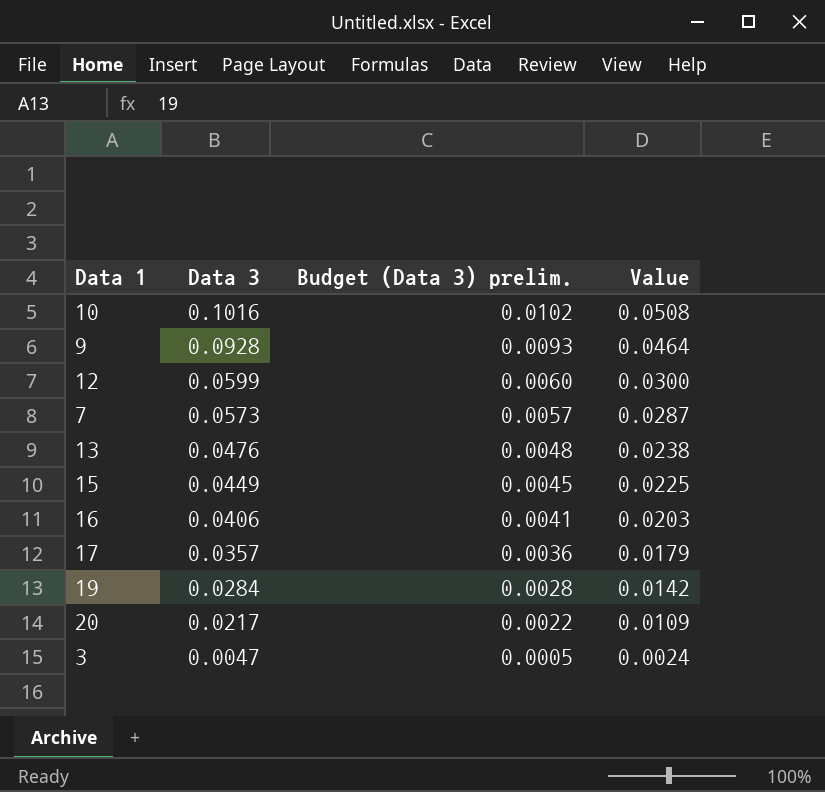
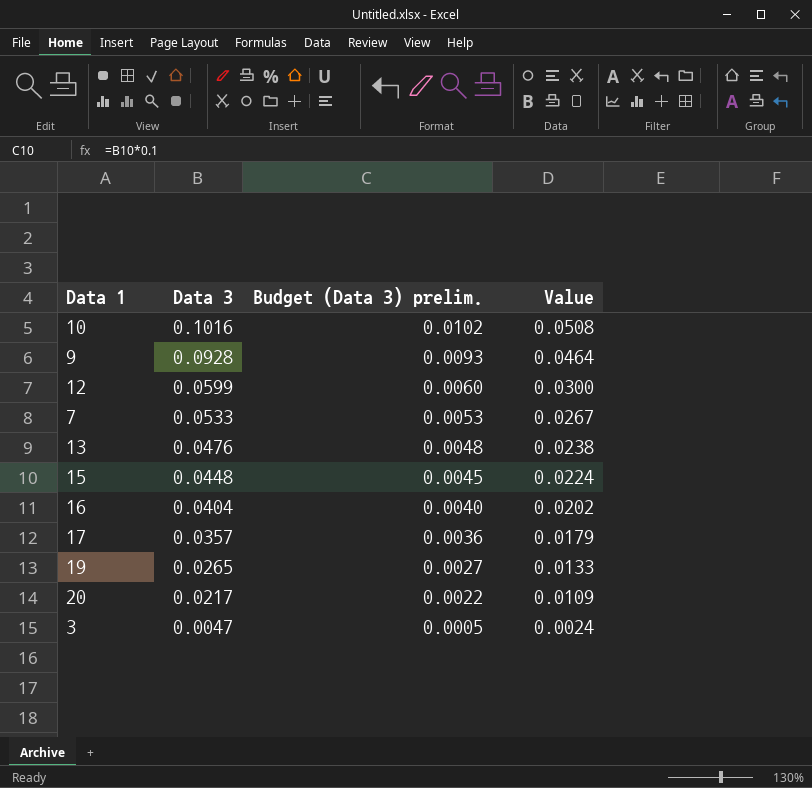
7 | Data 3: 0.0573 -> 0.0533
7 | Budget (Data 3) prelim.: 0.0057 -> 0.0053
7 | Value: 0.0287 -> 0.0267
15 | Data 3: 0.0449 -> 0.0448
15 | Value: 0.0225 -> 0.0224
16 | Data 3: 0.0406 -> 0.0404
16 | Budget (Data 3) prelim.: 0.0041 -> 0.0040
16 | Value: 0.0203 -> 0.0202
19 | Data 3: 0.0284 -> 0.0265
19 | Budget (Data 3) prelim.: 0.0028 -> 0.0027
19 | Value: 0.0142 -> 0.0133

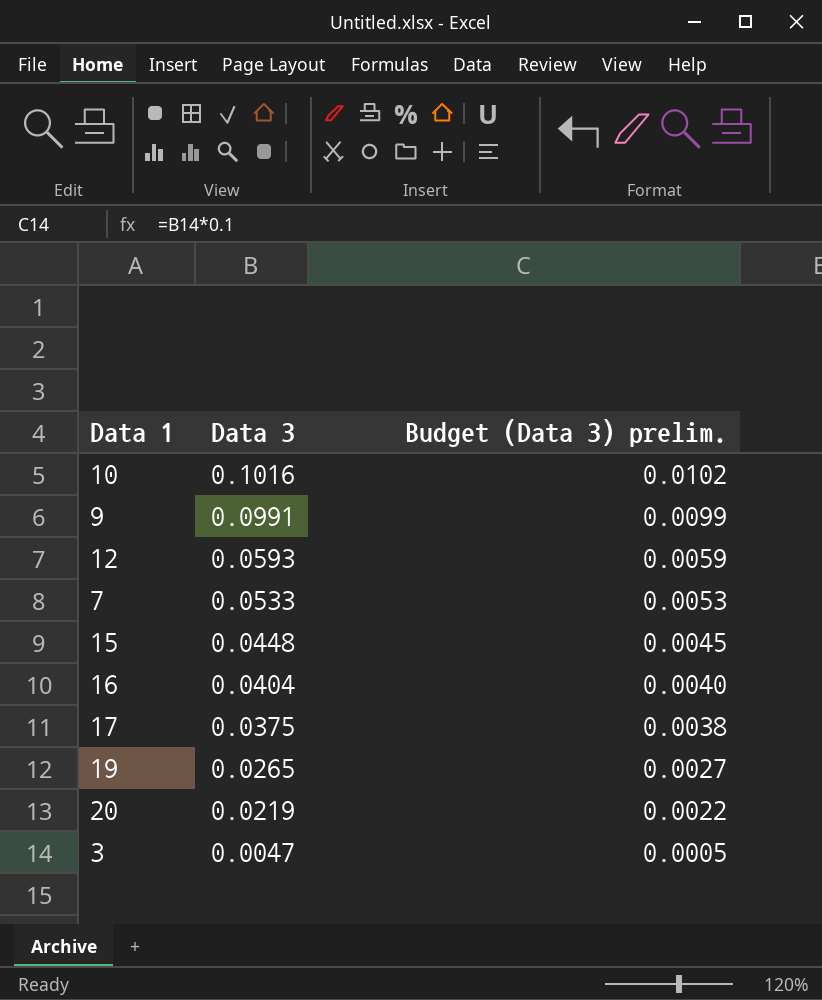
column Value | formula: [Data 3] * 0.5 -> none
row 13: 0.0476 | 0.0048 | 0.0238 -> none
9 | Data 3: 0.0928 -> 0.0991
9 | Budget (Data 3) prelim.: 0.0093 -> 0.0099
12 | Data 3: 0.0599 -> 0.0593
12 | Budget (Data 3) prelim.: 0.0060 -> 0.0059
17 | Data 3: 0.0357 -> 0.0375
17 | Budget (Data 3) prelim.: 0.0036 -> 0.0038
20 | Data 3: 0.0217 -> 0.0219

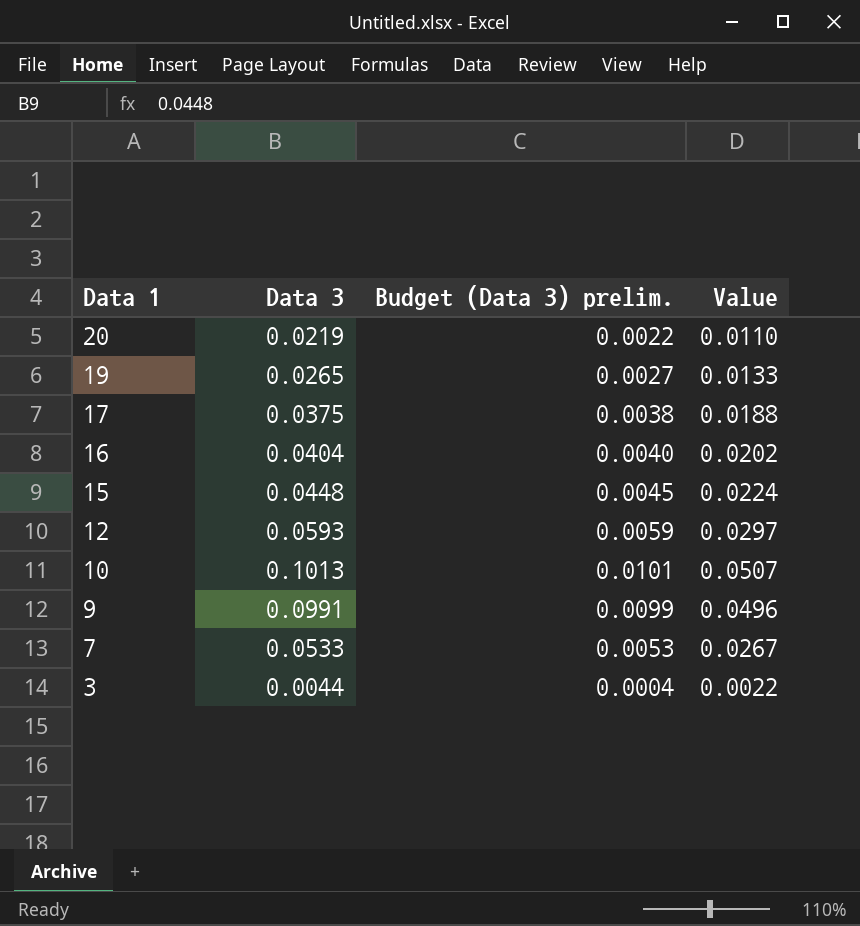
row order: Data 3 descending -> Data 1 descending
column Value | formula: none -> [Data 3] * 0.5
10 | Data 3: 0.1016 -> 0.1013
10 | Budget (Data 3) prelim.: 0.0102 -> 0.0101
3 | Data 3: 0.0047 -> 0.0044
3 | Budget (Data 3) prelim.: 0.0005 -> 0.0004

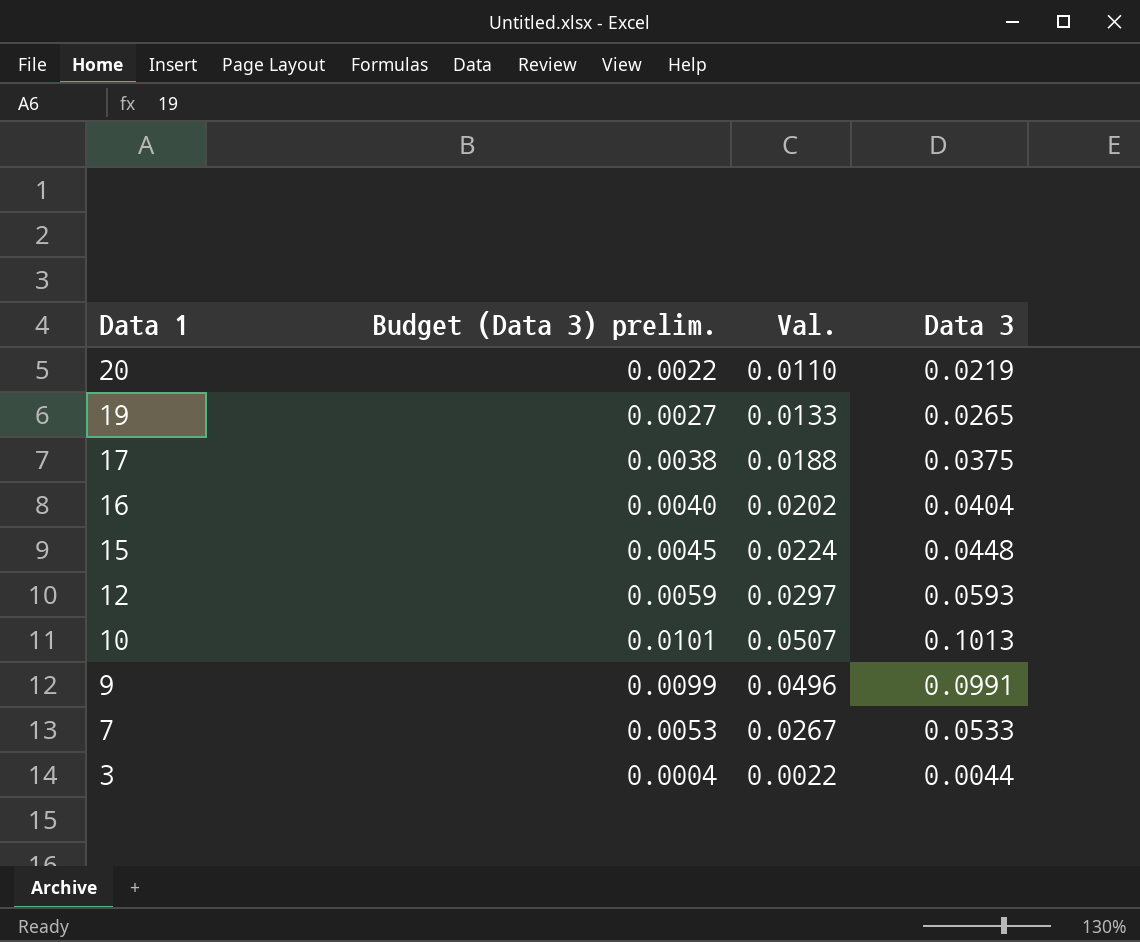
column name: Value -> Val.
column Data 3 | position: 2 -> 4

